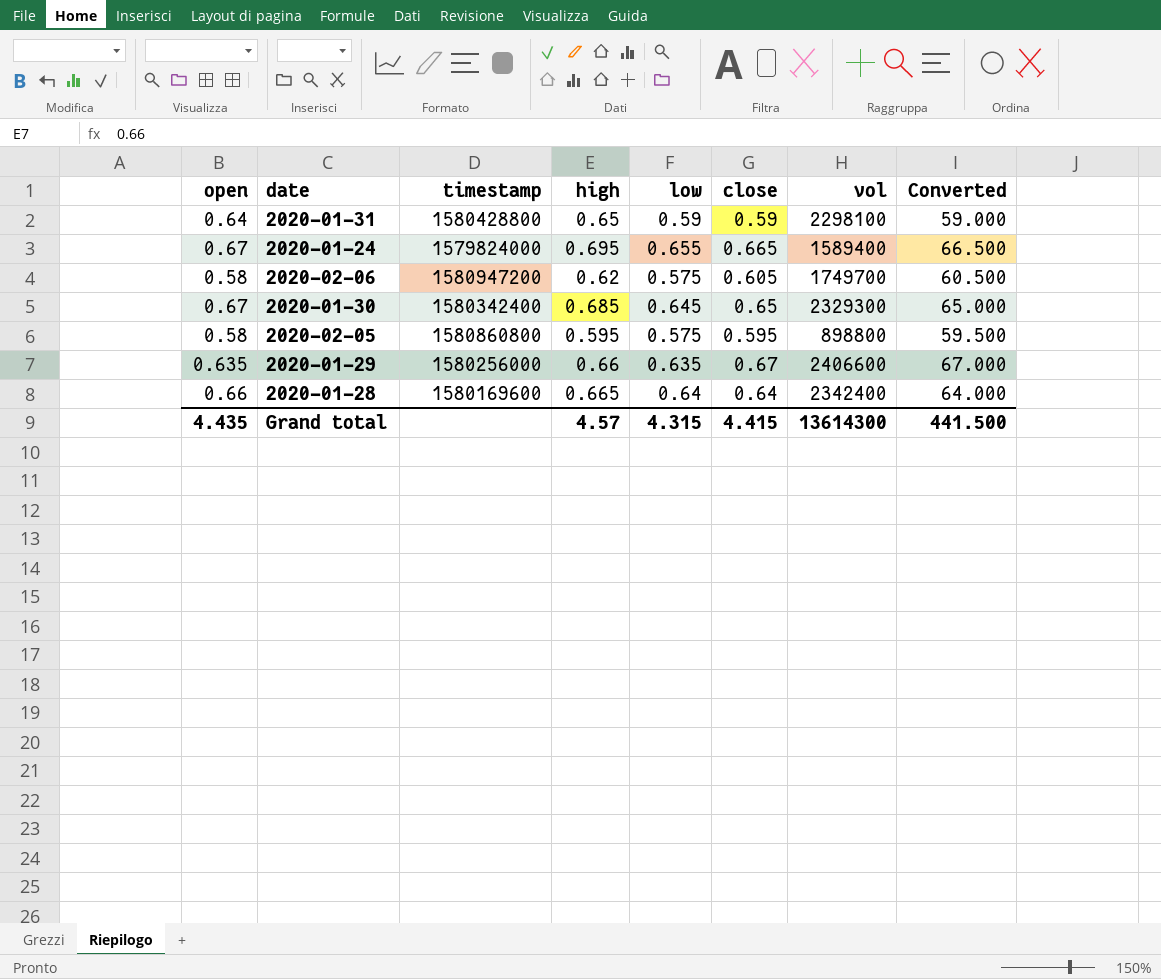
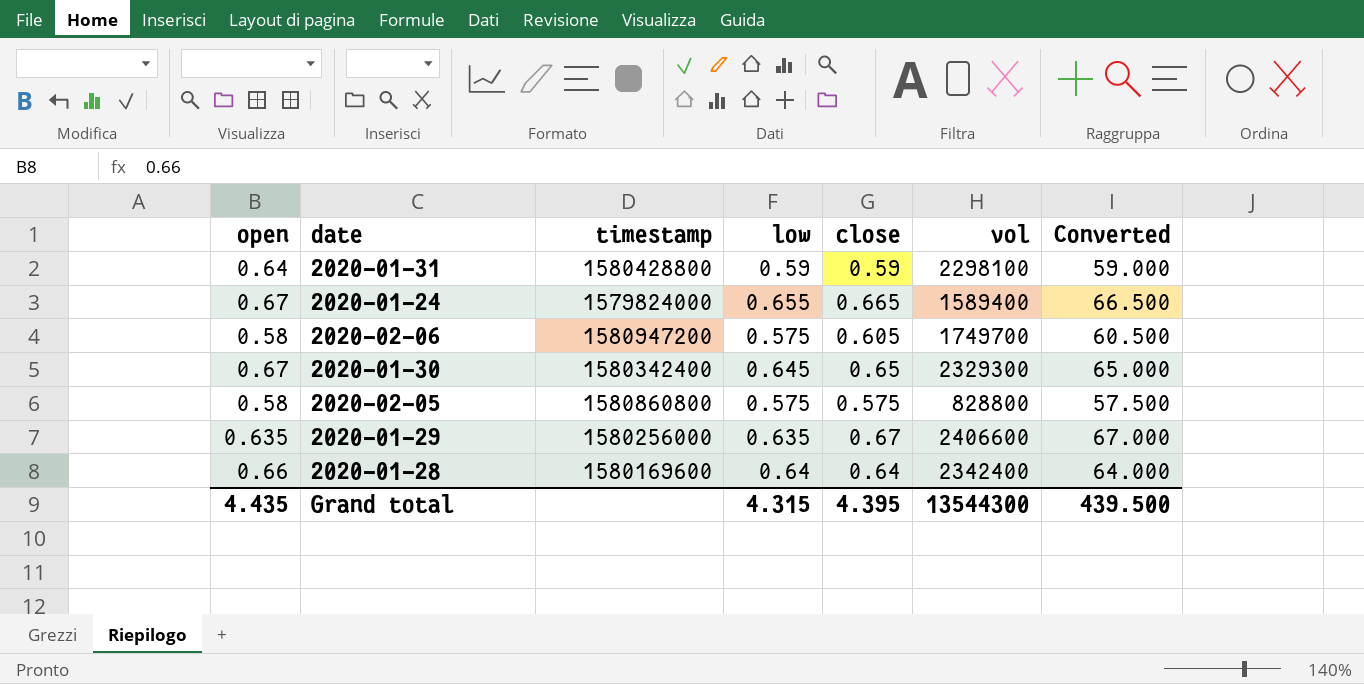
column high | position: 4 -> none
2020-02-05 | close: 0.595 -> 0.575
2020-02-05 | vol: 898800 -> 828800
2020-02-05 | Converted: 59.500 -> 57.500
Grand total | close: 4.415 -> 4.395
Grand total | vol: 13614300 -> 13544300
Grand total | Converted: 441.500 -> 439.500

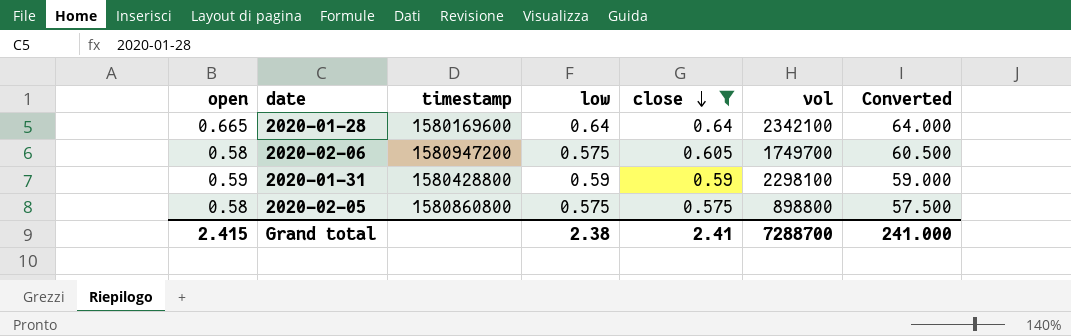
filter: none -> close <= 0.64
row order: none -> close descending
2020-01-28 | open: 0.66 -> 0.665
2020-01-28 | vol: 2342400 -> 2342100
2020-01-31 | open: 0.64 -> 0.59
2020-02-05 | vol: 828800 -> 898800
Grand total | open: 4.435 -> 2.415
Grand total | low: 4.315 -> 2.38
Grand total | close: 4.395 -> 2.41
Grand total | vol: 13544300 -> 7288700
Grand total | Converted: 439.500 -> 241.000

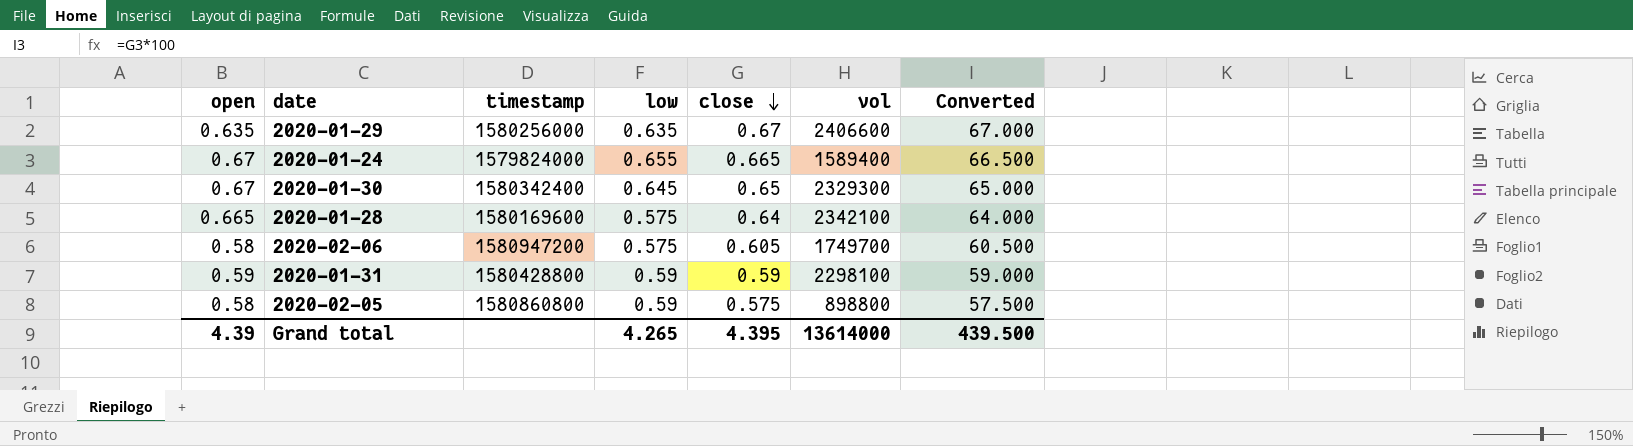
filter: close <= 0.64 -> none
2020-01-28 | low: 0.64 -> 0.575
2020-02-05 | low: 0.575 -> 0.59
Grand total | open: 2.415 -> 4.39
Grand total | low: 2.38 -> 4.265
Grand total | close: 2.41 -> 4.395
Grand total | vol: 7288700 -> 13614000
Grand total | Converted: 241.000 -> 439.500

